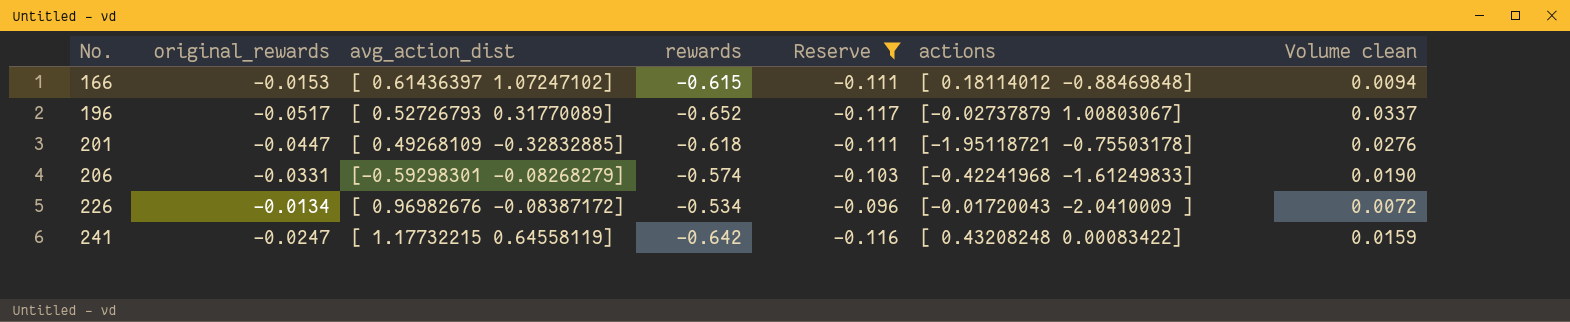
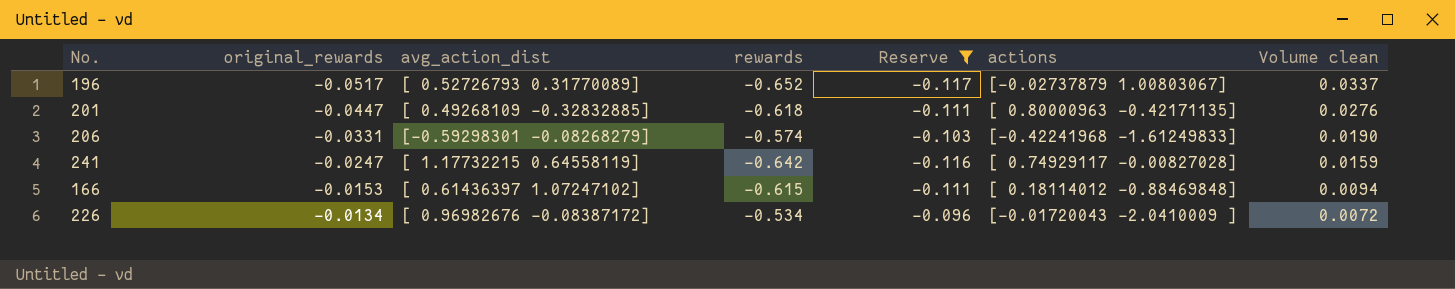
row order: No. ascending -> original_rewards ascending
201 | actions: [-1.95118721 -0.75503178] -> [ 0.80000963 -0.42171135]
241 | actions: [ 0.43208248 0.00083422] -> [ 0.74929117 -0.00827028]

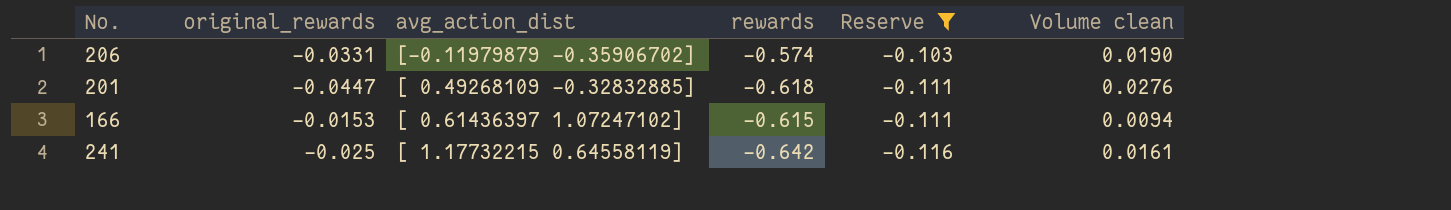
row order: original_rewards ascending -> Reserve descending
column actions | position: 6 -> none
row 196: -0.0517 | [ 0.52726793 0.31770089] | -0.652 | -0.117 | [-0.02737879 1.00803067] | 0.0337 -> none
row 226: -0.0134 | [ 0.96982676 -0.08387172] | -0.534 | -0.096 | [-0.01720043 -2.0410009 ] | 0.0072 -> none
206 | avg_action_dist: [-0.59298301 -0.08268279] -> [-0.11979879 -0.35906702]
241 | original_rewards: -0.0247 -> -0.025
241 | Volume clean: 0.0159 -> 0.0161

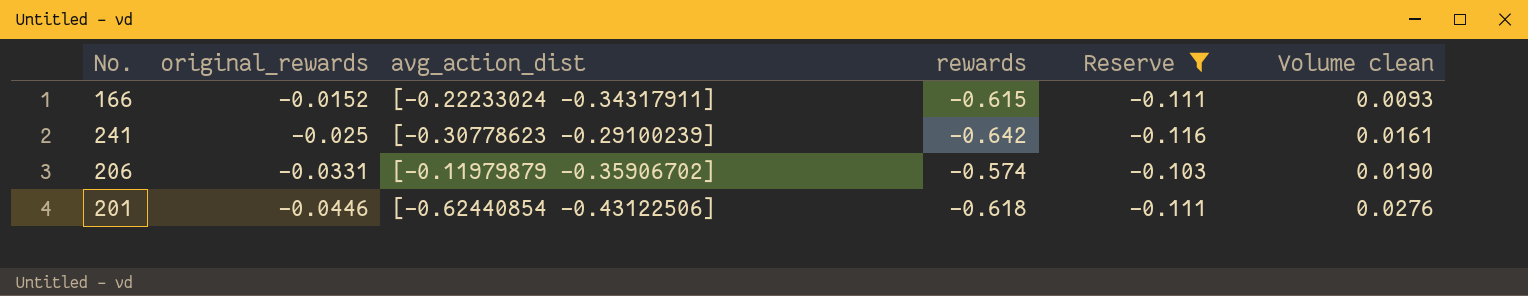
row order: Reserve descending -> original_rewards descending
166 | original_rewards: -0.0153 -> -0.0152
166 | avg_action_dist: [ 0.61436397 1.07247102] -> [-0.22233024 -0.34317911]
166 | Volume clean: 0.0094 -> 0.0093
241 | avg_action_dist: [ 1.17732215 0.64558119] -> [-0.30778623 -0.29100239]
201 | original_rewards: -0.0447 -> -0.0446
201 | avg_action_dist: [ 0.49268109 -0.32832885] -> [-0.62440854 -0.43122506]

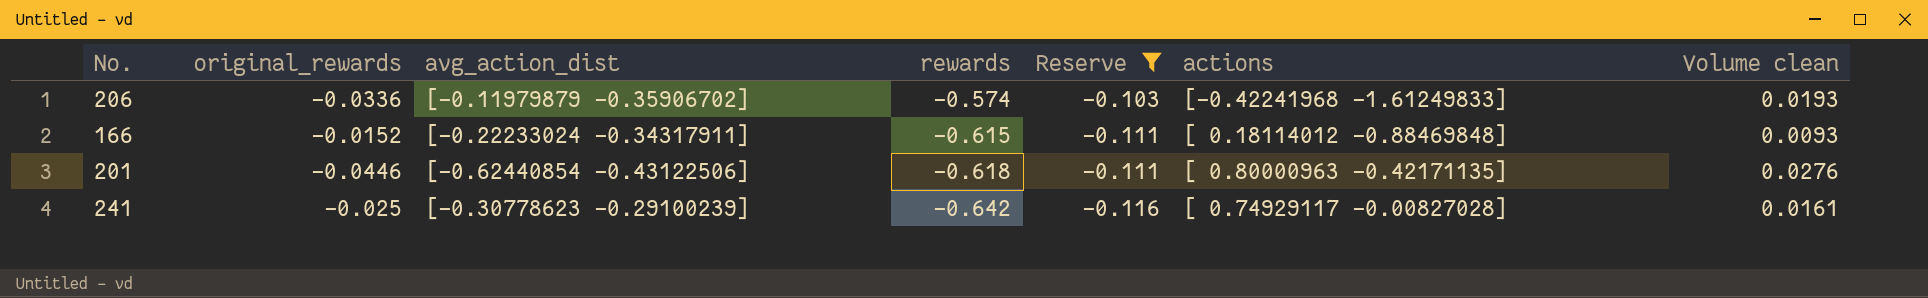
row order: original_rewards descending -> rewards descending
column actions | position: none -> 6
206 | original_rewards: -0.0331 -> -0.0336
206 | Volume clean: 0.0190 -> 0.0193

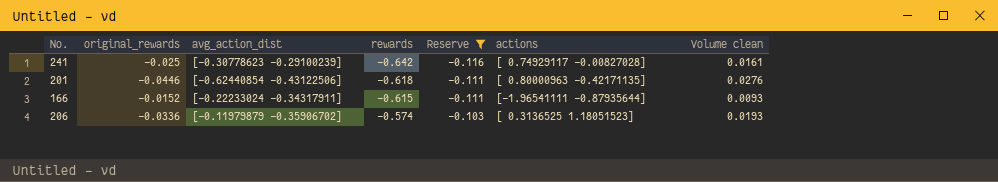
row order: rewards descending -> rewards ascending
166 | actions: [ 0.18114012 -0.88469848] -> [-1.96541111 -0.87935644]
206 | actions: [-0.42241968 -1.61249833] -> [ 0.3136525 1.18051523]

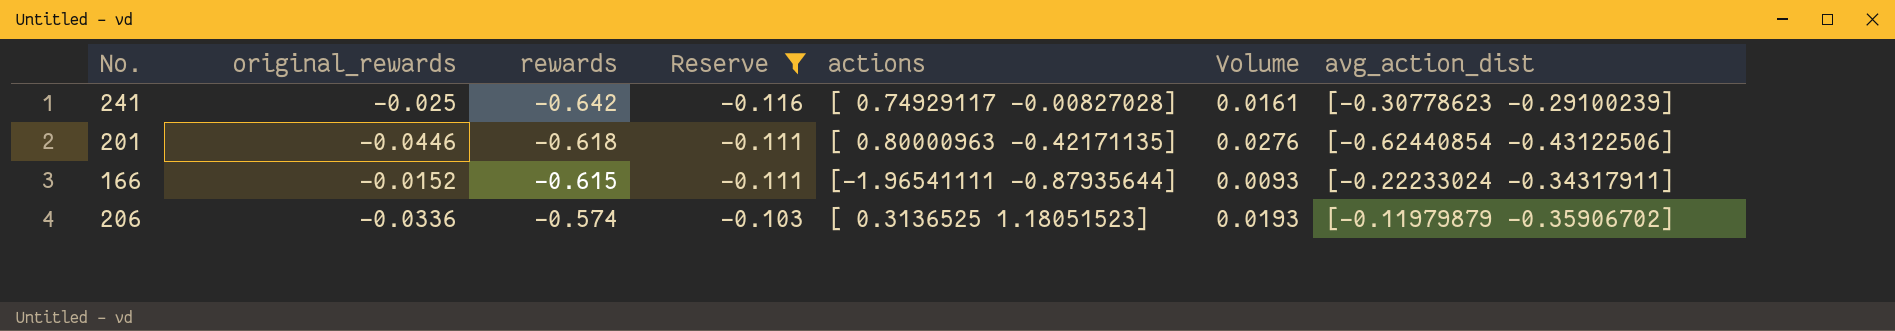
column name: Volume clean -> Volume
column avg_action_dist | position: 3 -> 7

